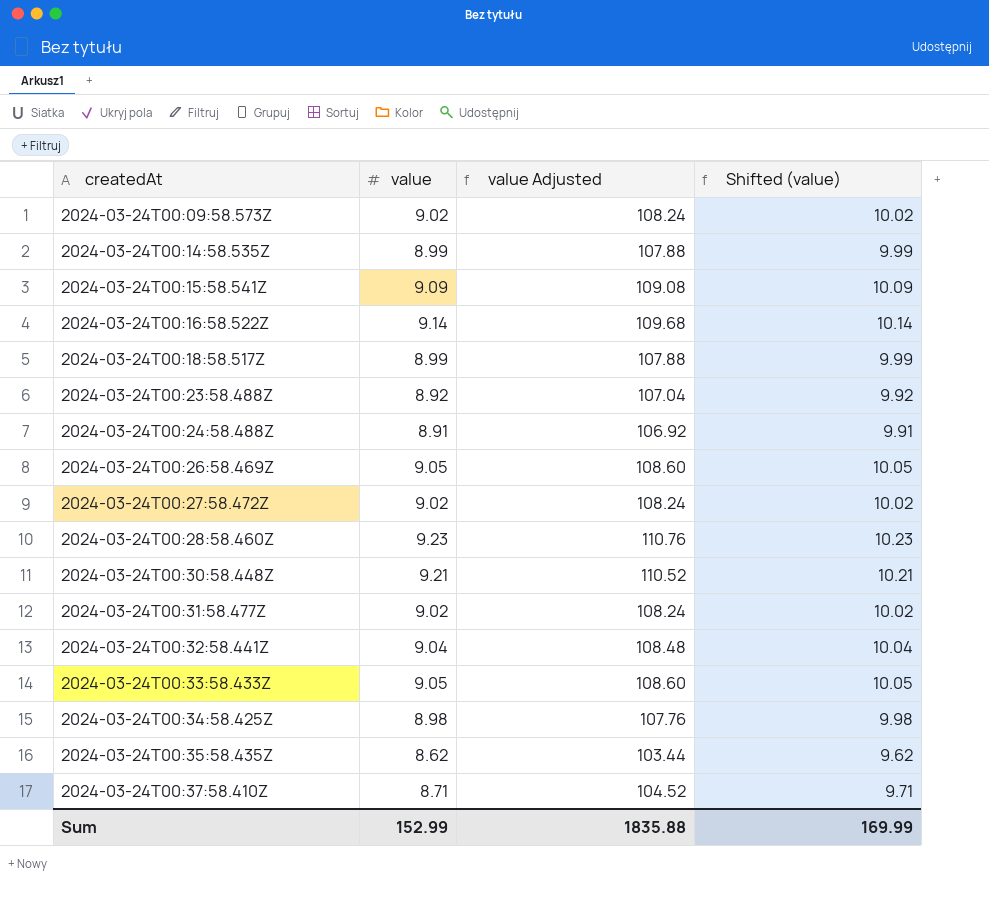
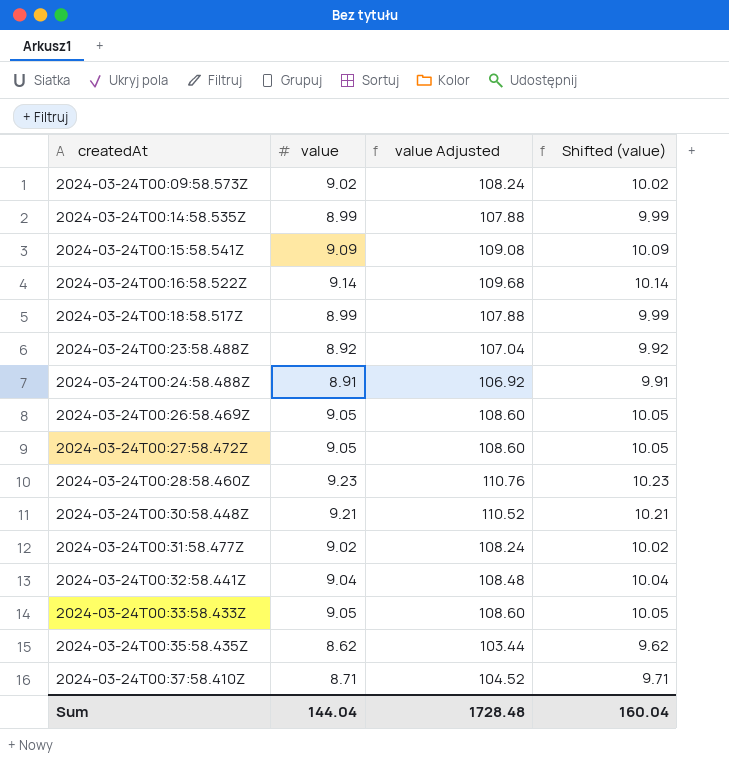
row 2024-03-24T00:34:58.425Z: 8.98 | 107.76 | 9.98 -> none
2024-03-24T00:27:58.472Z | value: 9.02 -> 9.05
2024-03-24T00:27:58.472Z | value Adjusted: 108.24 -> 108.60
2024-03-24T00:27:58.472Z | Shifted (value): 10.02 -> 10.05
Sum | value: 152.99 -> 144.04
Sum | value Adjusted: 1835.88 -> 1728.48
Sum | Shifted (value): 169.99 -> 160.04

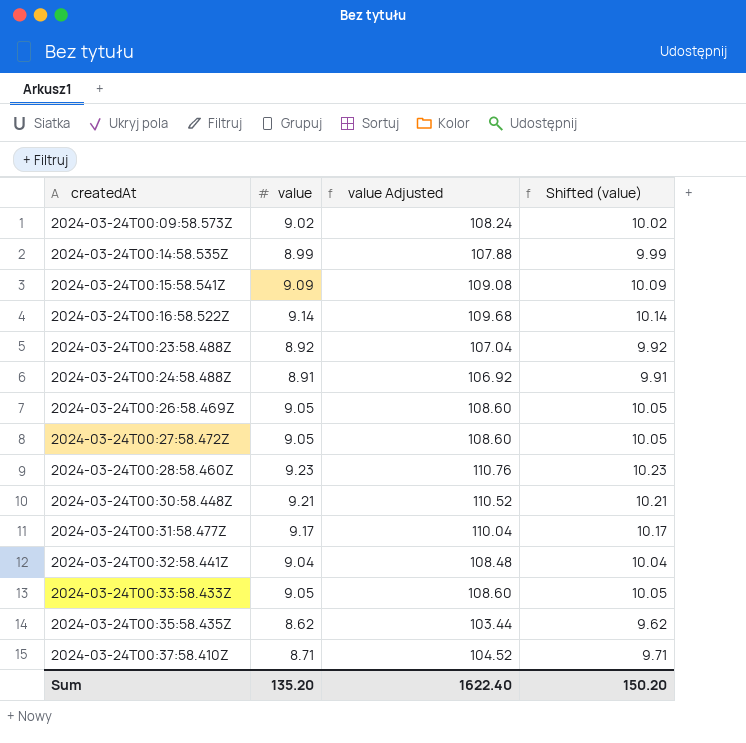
row 2024-03-24T00:18:58.517Z: 8.99 | 107.88 | 9.99 -> none
2024-03-24T00:31:58.477Z | value: 9.02 -> 9.17
2024-03-24T00:31:58.477Z | value Adjusted: 108.24 -> 110.04
2024-03-24T00:31:58.477Z | Shifted (value): 10.02 -> 10.17
Sum | value: 144.04 -> 135.20
Sum | value Adjusted: 1728.48 -> 1622.40
Sum | Shifted (value): 160.04 -> 150.20

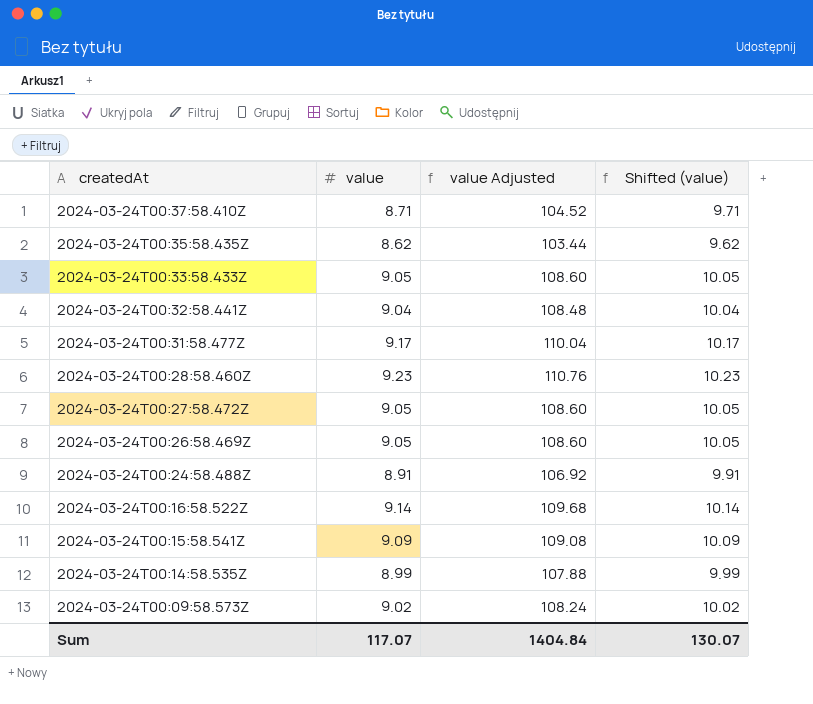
row order: createdAt ascending -> createdAt descending
row 2024-03-24T00:23:58.488Z: 8.92 | 107.04 | 9.92 -> none
row 2024-03-24T00:30:58.448Z: 9.21 | 110.52 | 10.21 -> none
Sum | value: 135.20 -> 117.07
Sum | value Adjusted: 1622.40 -> 1404.84
Sum | Shifted (value): 150.20 -> 130.07

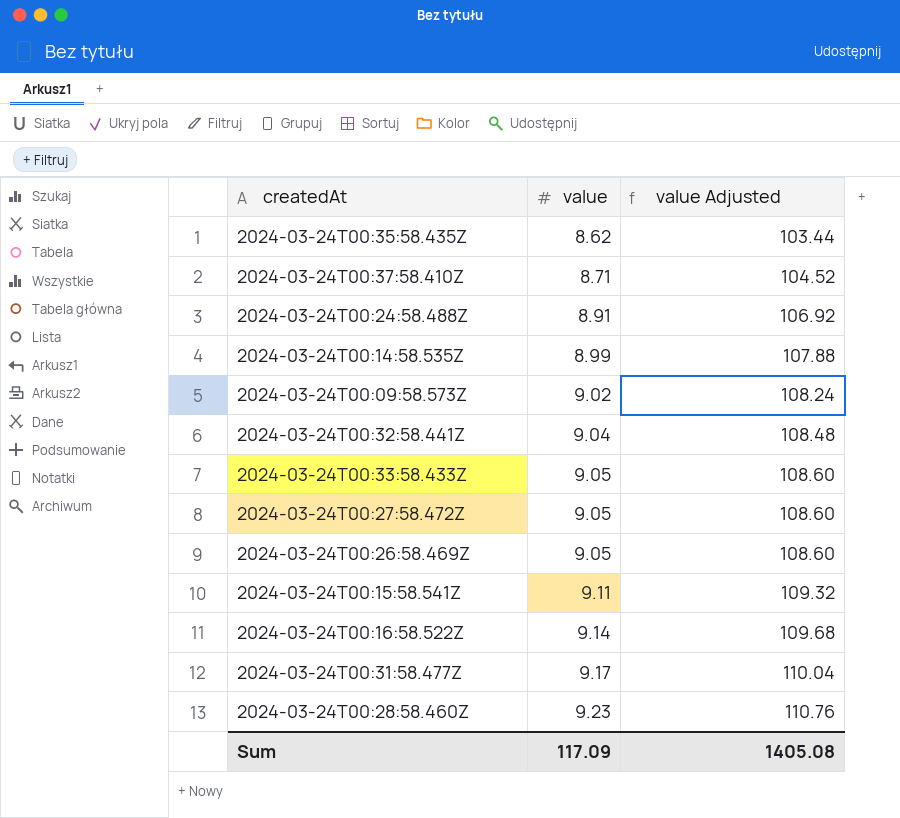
row order: createdAt descending -> value ascending
column Shifted (value) | formula: [value] + 1 -> none
2024-03-24T00:15:58.541Z | value: 9.09 -> 9.11
2024-03-24T00:15:58.541Z | value Adjusted: 109.08 -> 109.32
Sum | value: 117.07 -> 117.09
Sum | value Adjusted: 1404.84 -> 1405.08

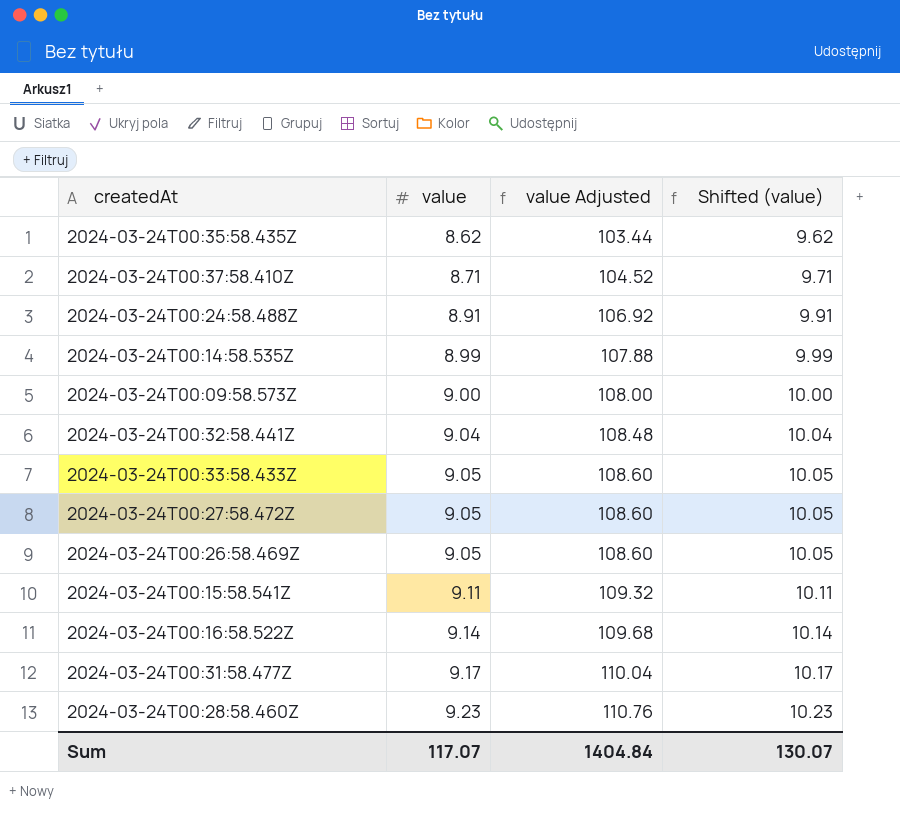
column Shifted (value) | formula: none -> [value] + 1
2024-03-24T00:09:58.573Z | value: 9.02 -> 9.00
2024-03-24T00:09:58.573Z | value Adjusted: 108.24 -> 108.00
Sum | value: 117.09 -> 117.07
Sum | value Adjusted: 1405.08 -> 1404.84

